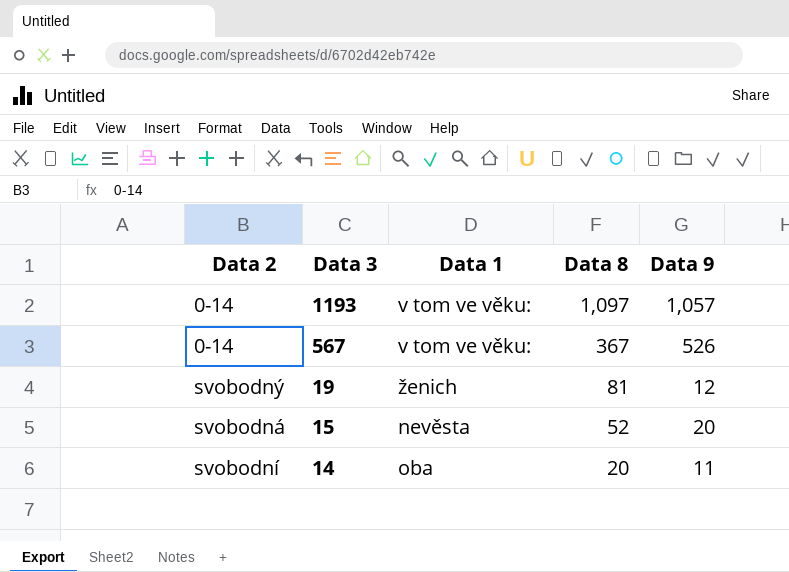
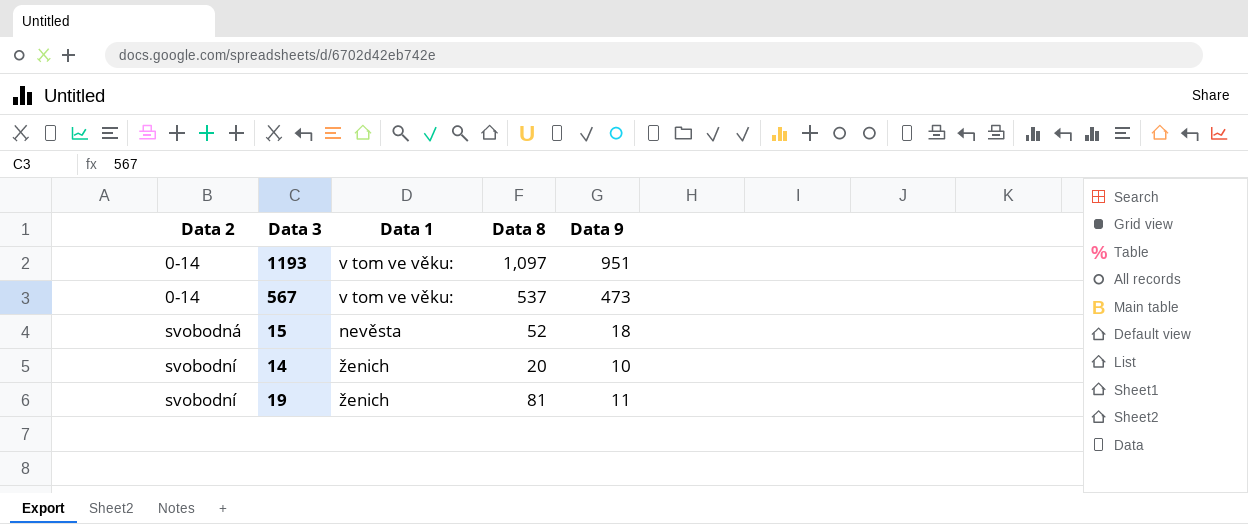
row order: Data 3 descending -> Data 2 ascending
1193 | Data 9: 1,057 -> 951
567 | Data 8: 367 -> 537
567 | Data 9: 526 -> 473
15 | Data 9: 20 -> 18
14 | Data 1: oba -> ženich
14 | Data 9: 11 -> 10
19 | Data 2: svobodný -> svobodní
19 | Data 9: 12 -> 11

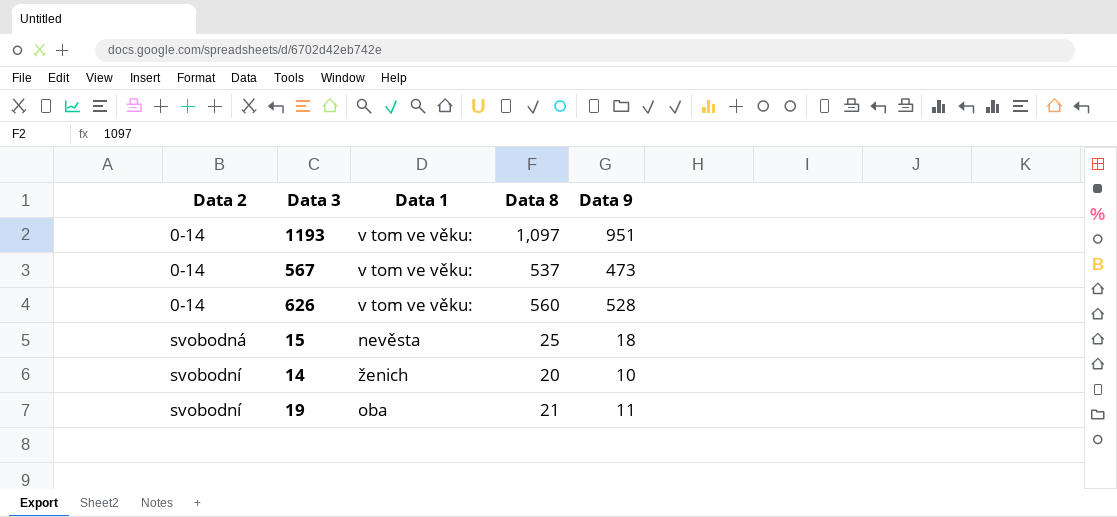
row 626: none -> 0-14 | v tom ve věku: | 560 | 528
15 | Data 8: 52 -> 25
19 | Data 1: ženich -> oba
19 | Data 8: 81 -> 21

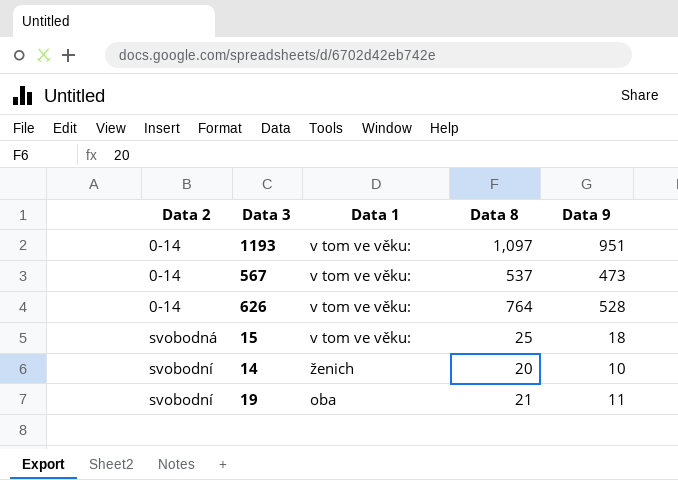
626 | Data 8: 560 -> 764
15 | Data 1: nevěsta -> v tom ve věku:

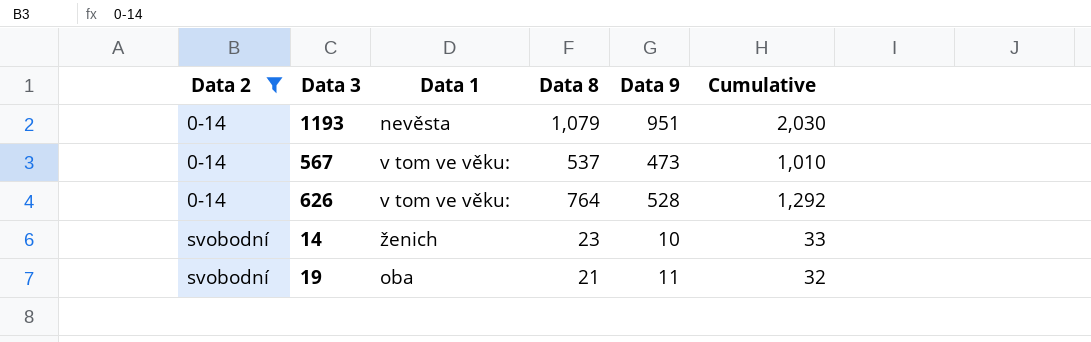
filter: none -> Data 2 != svobodná
column Cumulative | formula: none -> [Data 8] + [Data 9]
1193 | Data 1: v tom ve věku: -> nevěsta
1193 | Data 8: 1,097 -> 1,079
14 | Data 8: 20 -> 23

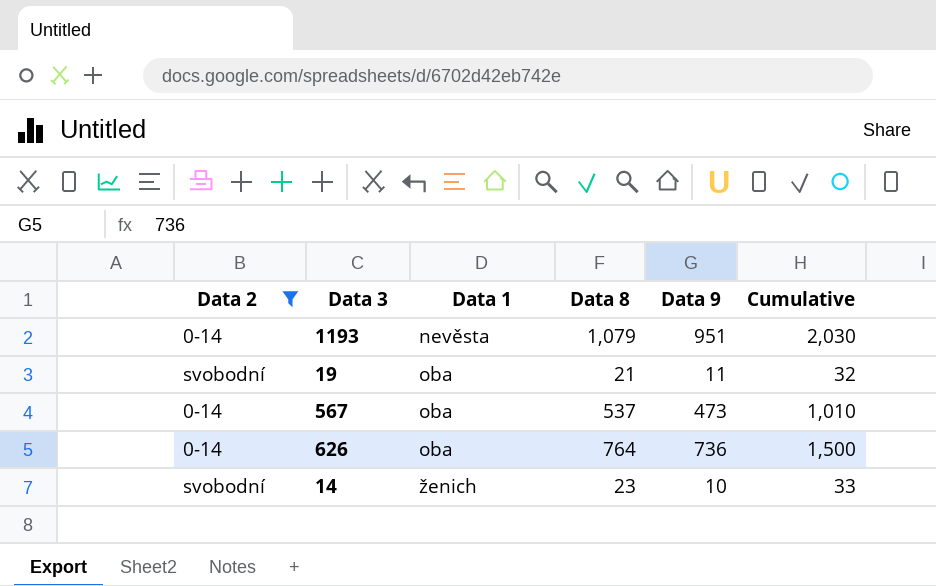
row order: Data 2 ascending -> Data 1 ascending
567 | Data 1: v tom ve věku: -> oba
626 | Data 1: v tom ve věku: -> oba
626 | Data 9: 528 -> 736
626 | Cumulative: 1,292 -> 1,500

